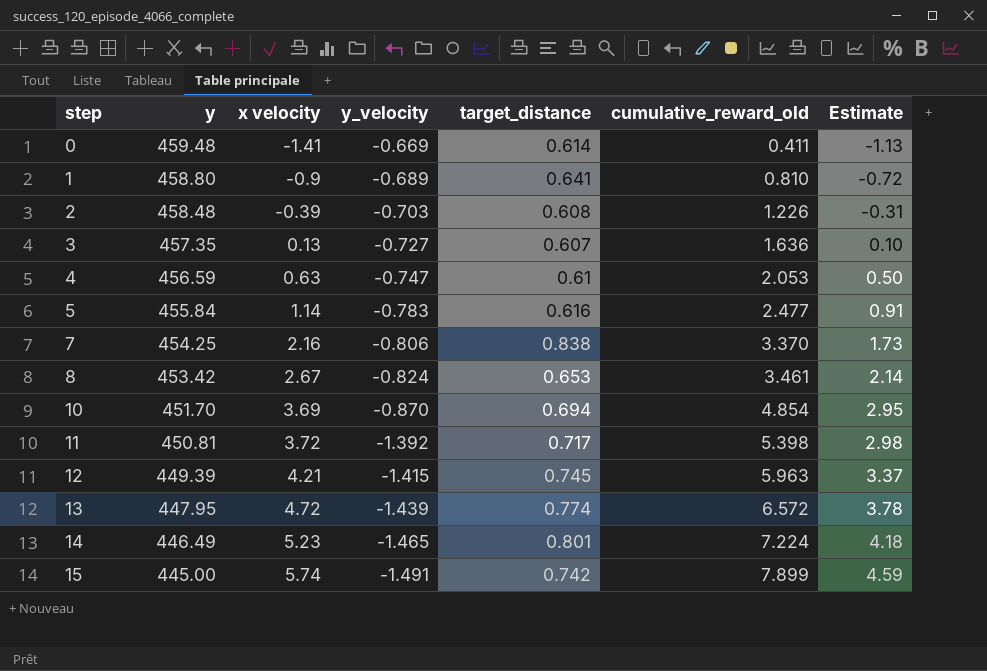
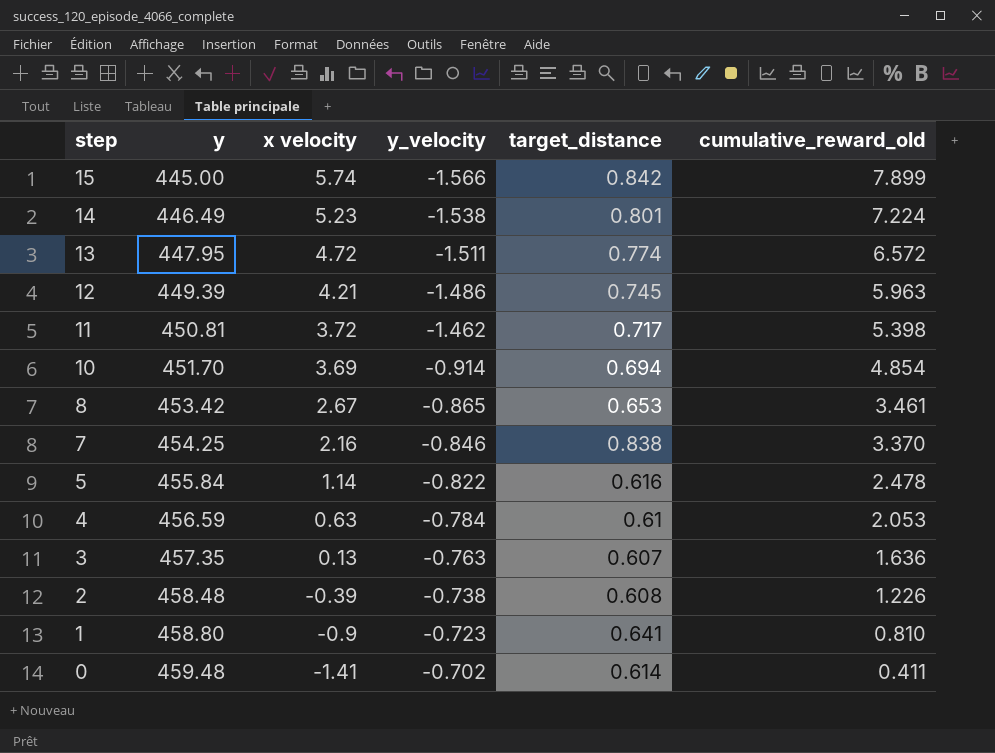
row order: step ascending -> step descending
column Estimate | formula: [x velocity] * 0.8 -> none
15 | y_velocity: -1.491 -> -1.566
15 | target_distance: 0.742 -> 0.842
14 | y_velocity: -1.465 -> -1.538
13 | y_velocity: -1.439 -> -1.511
12 | y_velocity: -1.415 -> -1.486
11 | y_velocity: -1.392 -> -1.462
10 | y_velocity: -0.870 -> -0.914
8 | y_velocity: -0.824 -> -0.865
7 | y_velocity: -0.806 -> -0.846
5 | y_velocity: -0.783 -> -0.822
5 | cumulative_reward_old: 2.477 -> 2.478
4 | y_velocity: -0.747 -> -0.784
3 | y_velocity: -0.727 -> -0.763
2 | y_velocity: -0.703 -> -0.738
1 | y_velocity: -0.689 -> -0.723
0 | y_velocity: -0.669 -> -0.702

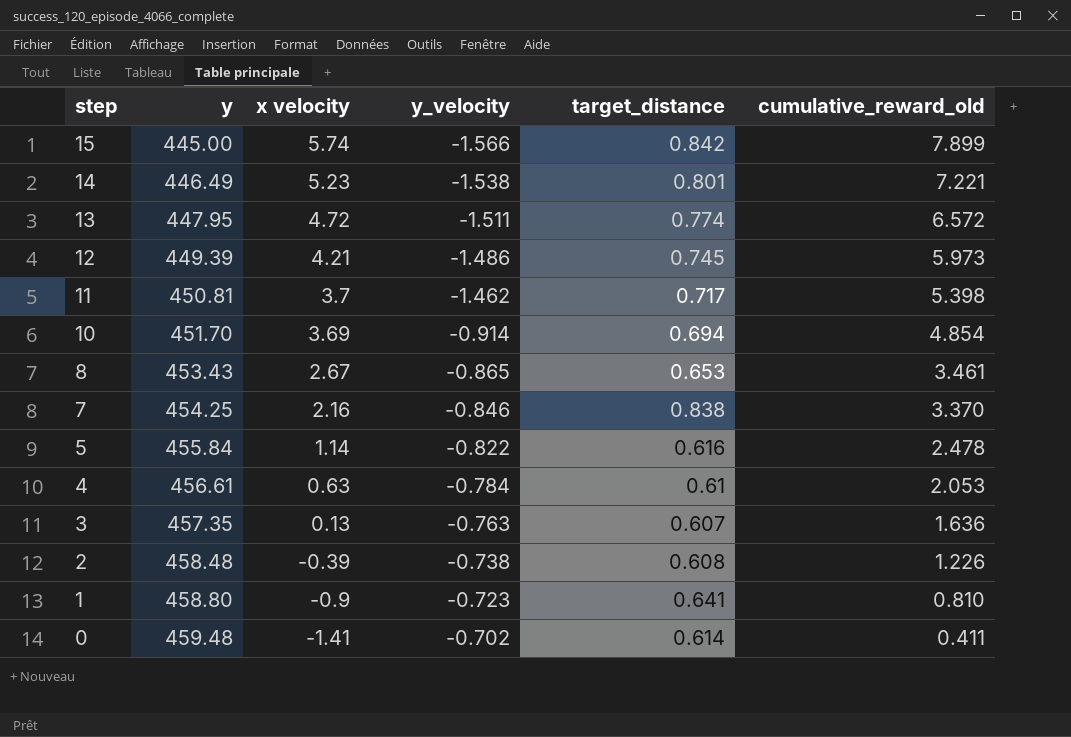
14 | cumulative_reward_old: 7.224 -> 7.221
12 | cumulative_reward_old: 5.963 -> 5.973
11 | x velocity: 3.72 -> 3.7
8 | y: 453.42 -> 453.43
4 | y: 456.59 -> 456.61

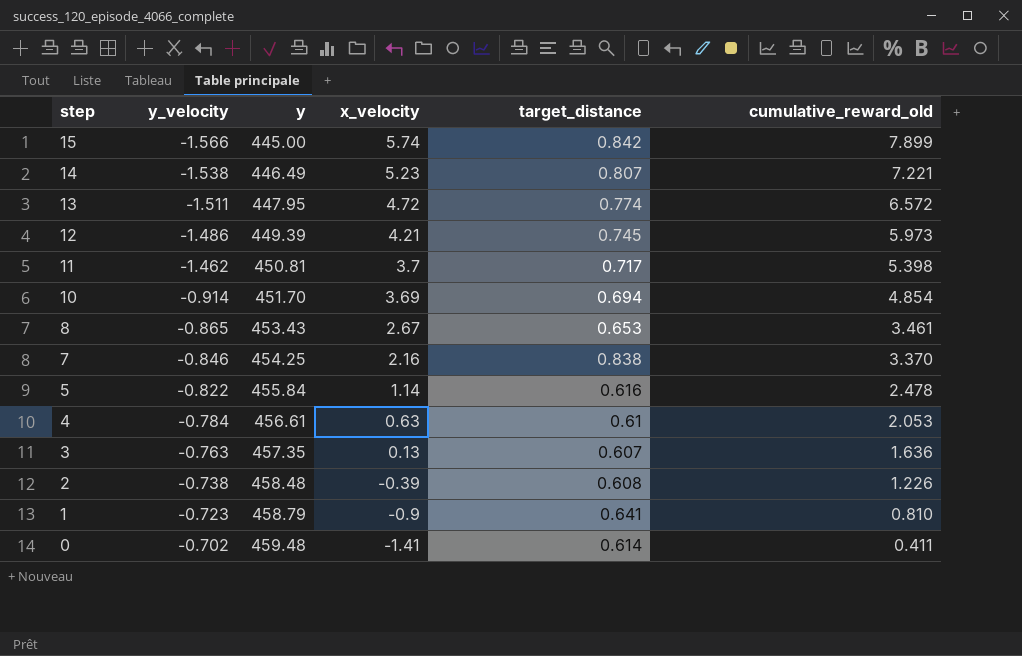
column y_velocity | position: 4 -> 2
column name: x velocity -> x_velocity
14 | target_distance: 0.801 -> 0.807
1 | y: 458.80 -> 458.79

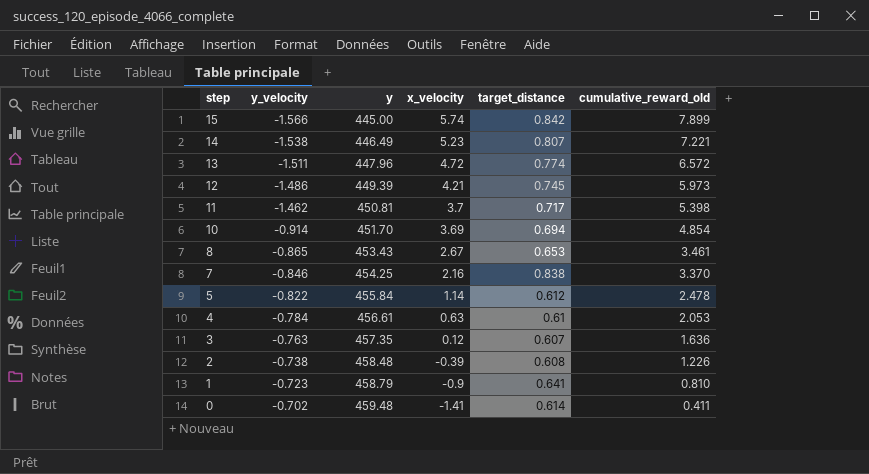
13 | y: 447.95 -> 447.96
5 | target_distance: 0.616 -> 0.612
3 | x_velocity: 0.13 -> 0.12

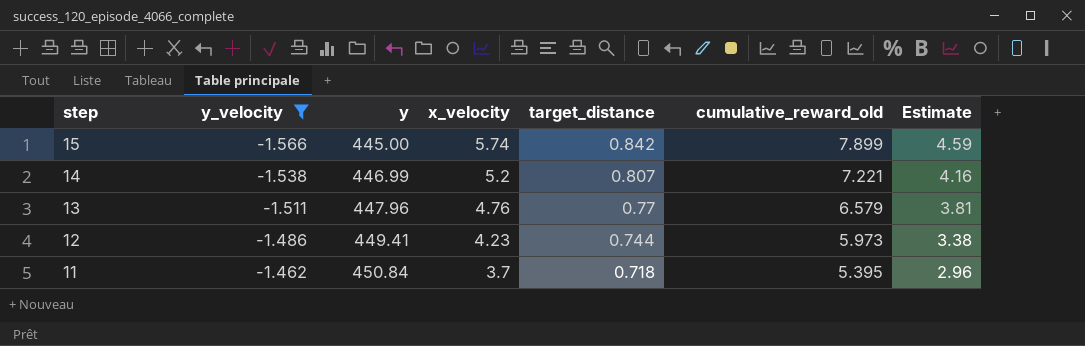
filter: none -> y_velocity <= -1.462
column Estimate | formula: none -> [x_velocity] * 0.8
14 | y: 446.49 -> 446.99
14 | x_velocity: 5.23 -> 5.2
13 | x_velocity: 4.72 -> 4.76
13 | target_distance: 0.774 -> 0.77
13 | cumulative_reward_old: 6.572 -> 6.579
12 | y: 449.39 -> 449.41
12 | x_velocity: 4.21 -> 4.23
12 | target_distance: 0.745 -> 0.744
11 | y: 450.81 -> 450.84
11 | target_distance: 0.717 -> 0.718
11 | cumulative_reward_old: 5.398 -> 5.395

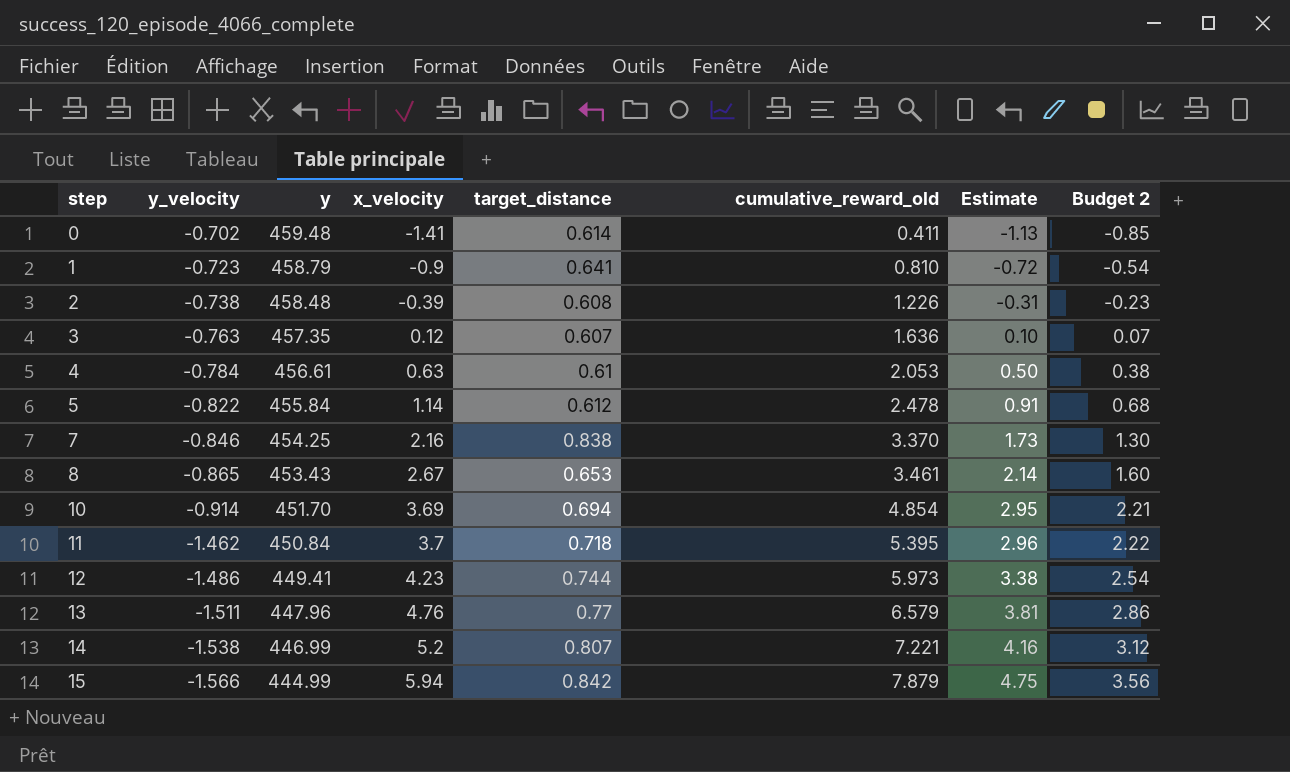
filter: y_velocity <= -1.462 -> none
row order: step descending -> step ascending
column Budget 2 | formula: none -> [x_velocity] * 0.6
15 | y: 445.00 -> 444.99
15 | x_velocity: 5.74 -> 5.94
15 | cumulative_reward_old: 7.899 -> 7.879
15 | Estimate: 4.59 -> 4.75

